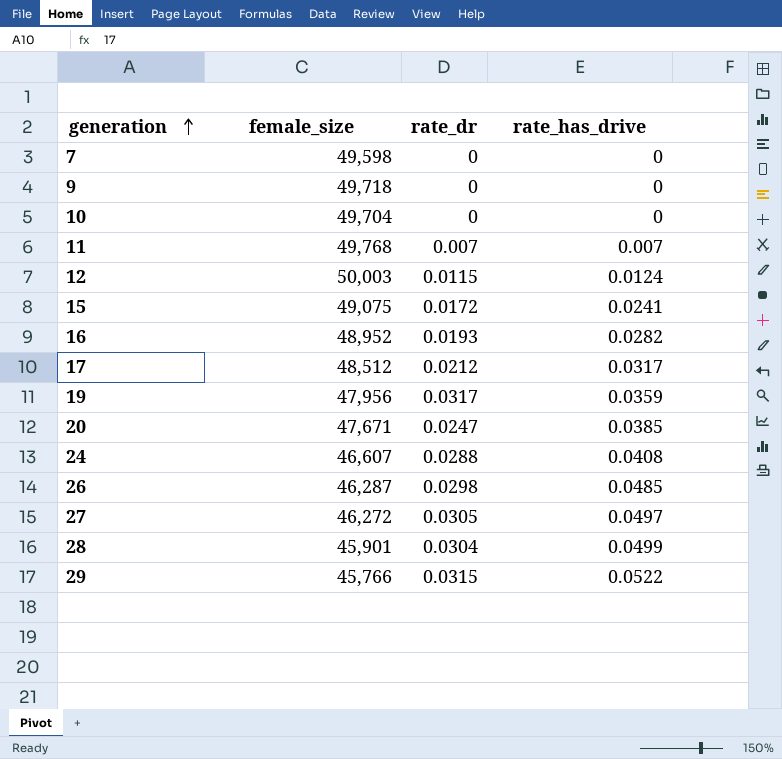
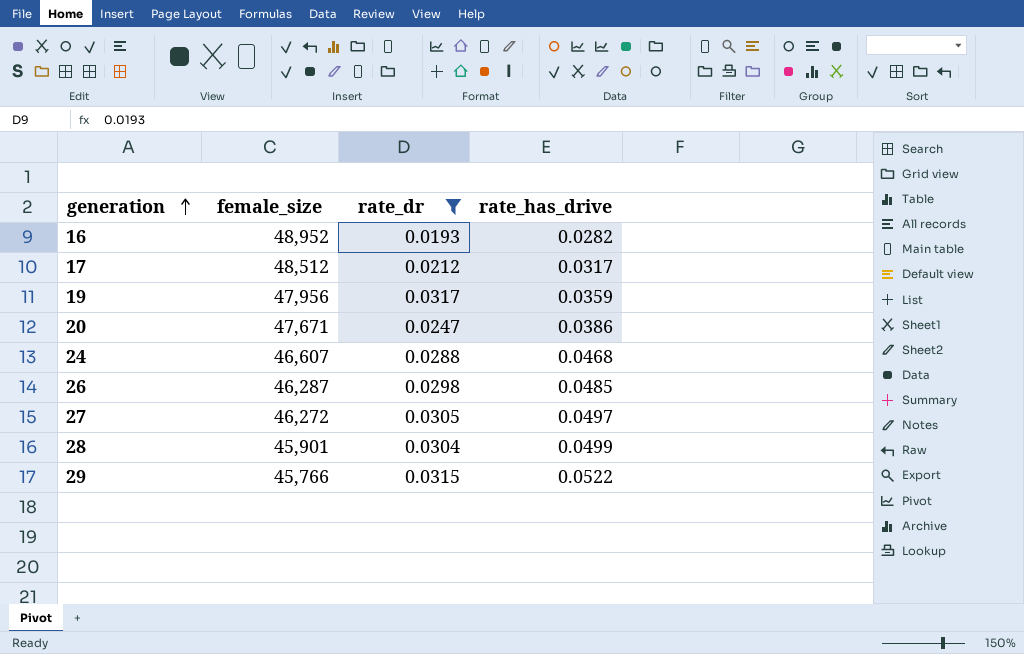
filter: none -> rate_dr >= 0.0193
20 | rate_has_drive: 0.0385 -> 0.0386
24 | rate_has_drive: 0.0408 -> 0.0468

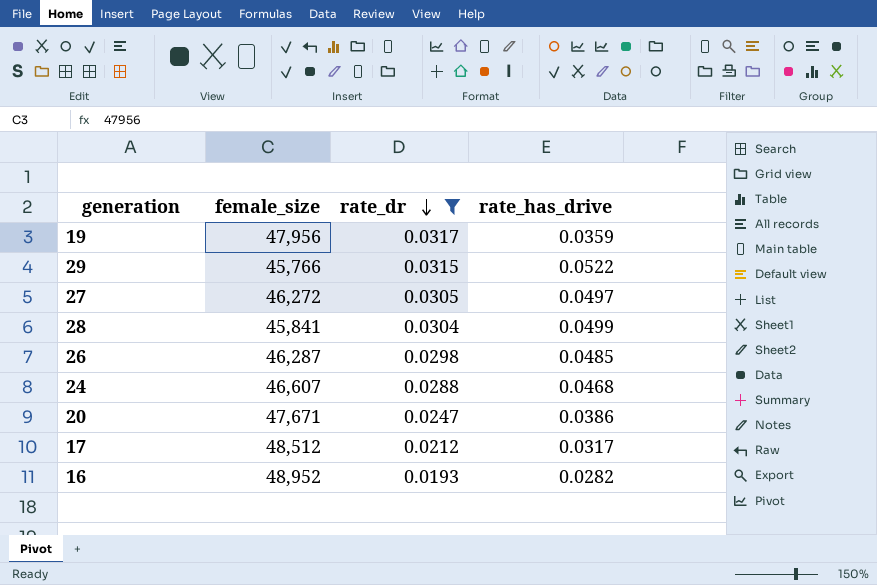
row order: generation ascending -> rate_dr descending
28 | female_size: 45,901 -> 45,841

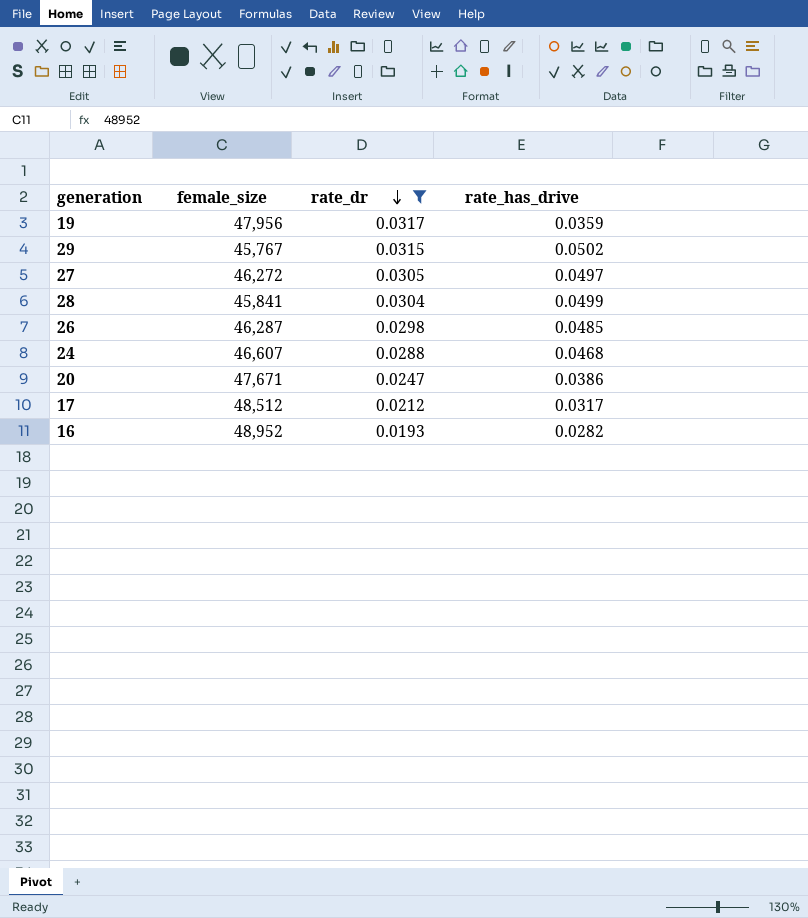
29 | female_size: 45,766 -> 45,767
29 | rate_has_drive: 0.0522 -> 0.0502

